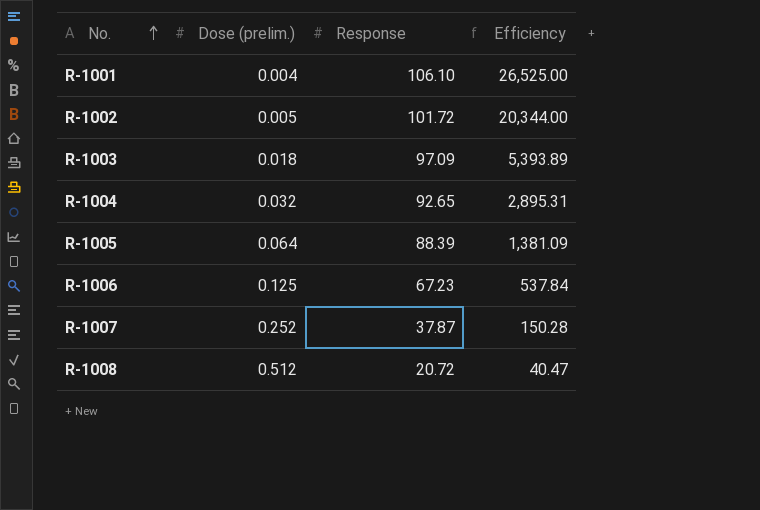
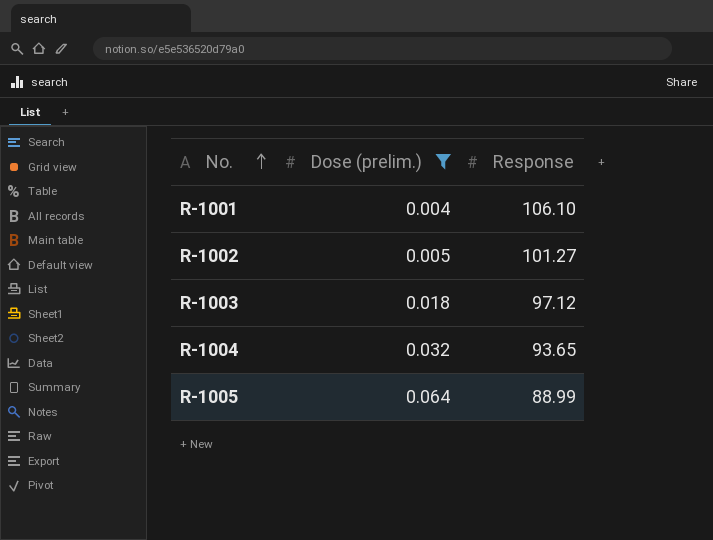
filter: none -> Dose (prelim.) <= 0.064
column Efficiency | formula: [Response] / [Dose (prelim.)] -> none
R-1002 | Response: 101.72 -> 101.27
R-1003 | Response: 97.09 -> 97.12
R-1004 | Response: 92.65 -> 93.65
R-1005 | Response: 88.39 -> 88.99

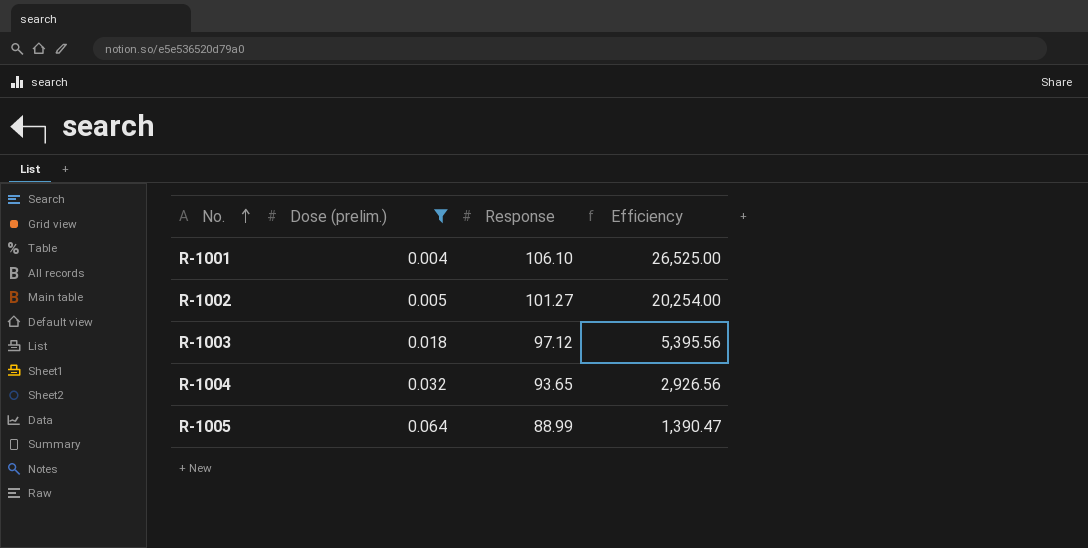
column Efficiency | formula: none -> [Response] / [Dose (prelim.)]

